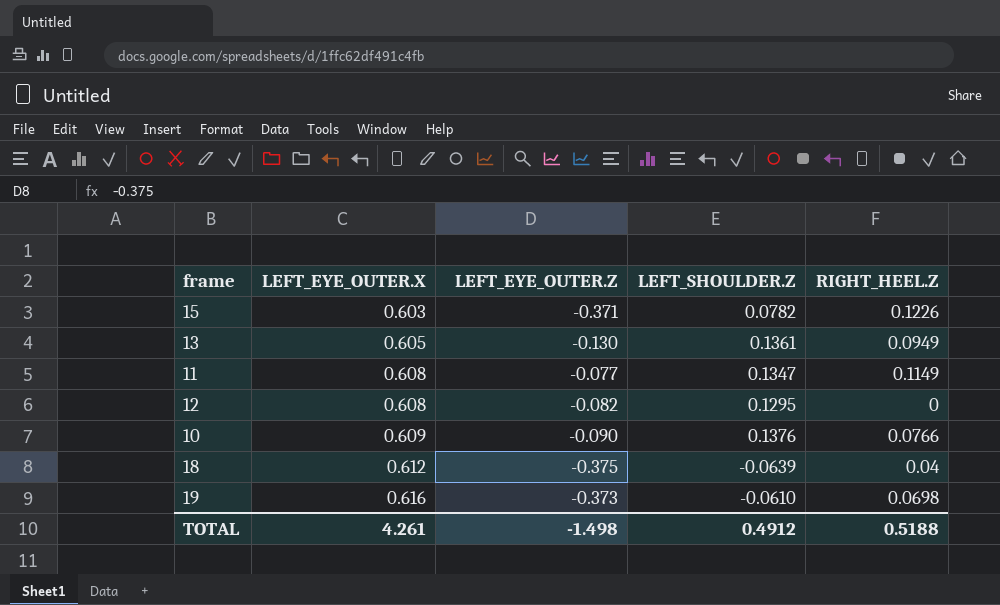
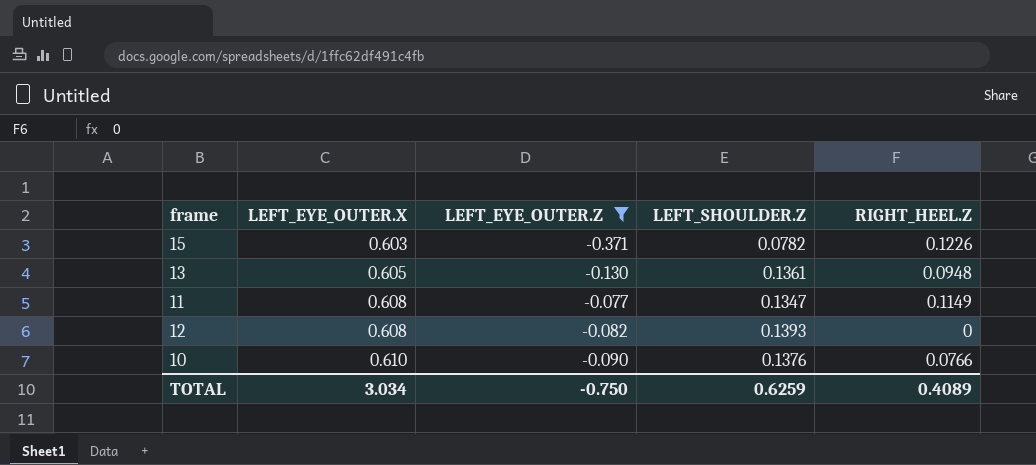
filter: none -> LEFT_EYE_OUTER.Z >= -0.371
13 | RIGHT_HEEL.Z: 0.0949 -> 0.0948
12 | LEFT_SHOULDER.Z: 0.1295 -> 0.1393
10 | LEFT_EYE_OUTER.X: 0.609 -> 0.610
TOTAL | LEFT_EYE_OUTER.X: 4.261 -> 3.034
TOTAL | LEFT_EYE_OUTER.Z: -1.498 -> -0.750
TOTAL | LEFT_SHOULDER.Z: 0.4912 -> 0.6259
TOTAL | RIGHT_HEEL.Z: 0.5188 -> 0.4089

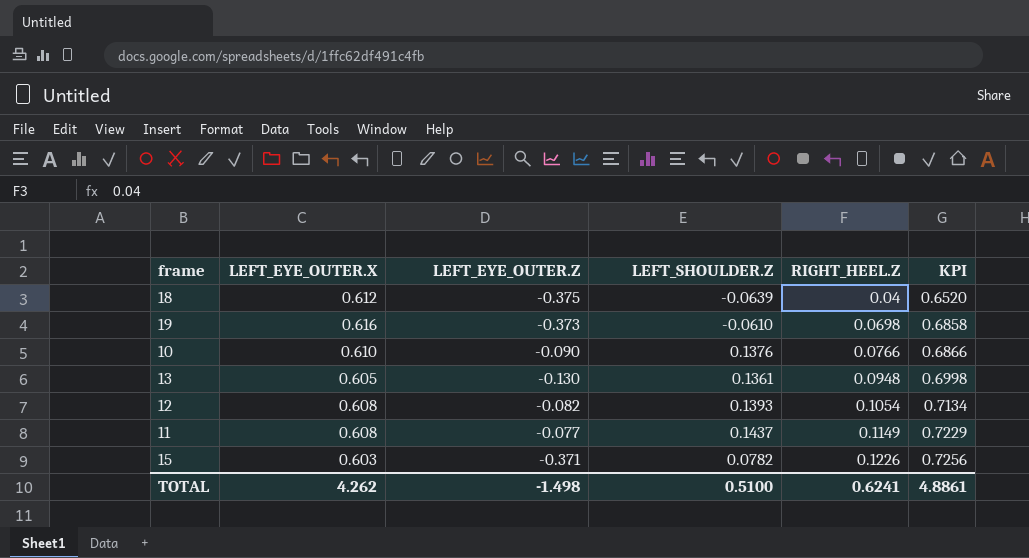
filter: LEFT_EYE_OUTER.Z >= -0.371 -> none
row order: LEFT_EYE_OUTER.X ascending -> RIGHT_HEEL.Z ascending
column KPI | formula: none -> [LEFT_EYE_OUTER.X] + [RIGHT_HEEL.Z]
12 | RIGHT_HEEL.Z: 0 -> 0.1054
11 | LEFT_SHOULDER.Z: 0.1347 -> 0.1437
TOTAL | LEFT_EYE_OUTER.X: 3.034 -> 4.262
TOTAL | LEFT_EYE_OUTER.Z: -0.750 -> -1.498
TOTAL | LEFT_SHOULDER.Z: 0.6259 -> 0.5100
TOTAL | RIGHT_HEEL.Z: 0.4089 -> 0.6241

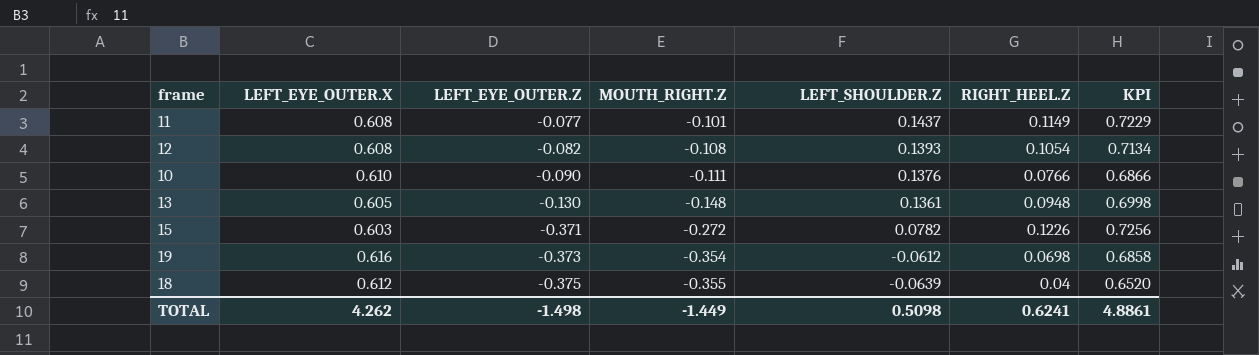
row order: RIGHT_HEEL.Z ascending -> LEFT_EYE_OUTER.Z descending
column MOUTH_RIGHT.Z | position: none -> 4
19 | LEFT_SHOULDER.Z: -0.0610 -> -0.0612
TOTAL | LEFT_SHOULDER.Z: 0.5100 -> 0.5098

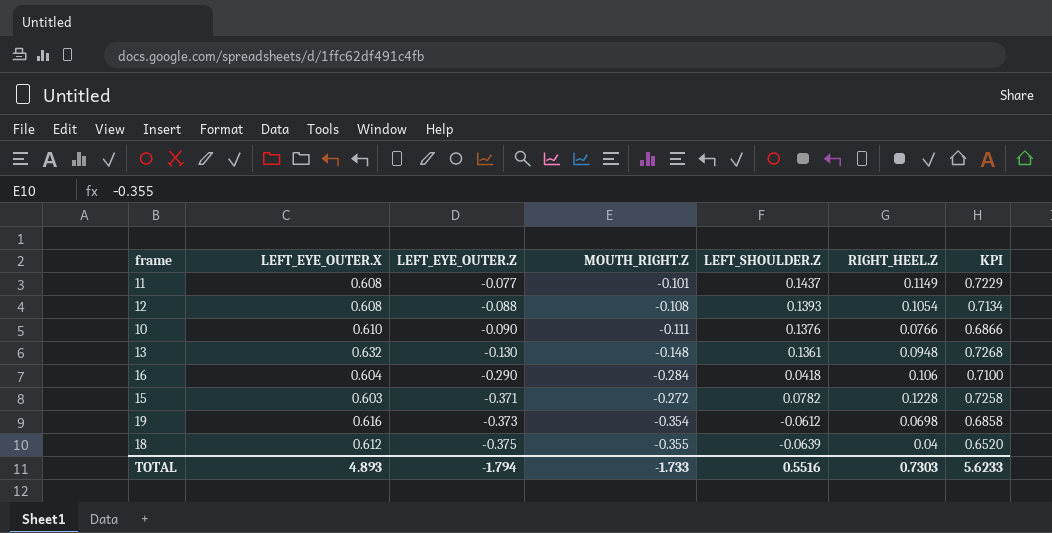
12 | LEFT_EYE_OUTER.Z: -0.082 -> -0.088
13 | LEFT_EYE_OUTER.X: 0.605 -> 0.632
13 | KPI: 0.6998 -> 0.7268
row 16: none -> 0.604 | -0.290 | -0.284 | 0.0418 | 0.106 | 0.7100
15 | RIGHT_HEEL.Z: 0.1226 -> 0.1228
15 | KPI: 0.7256 -> 0.7258
TOTAL | LEFT_EYE_OUTER.X: 4.262 -> 4.893
TOTAL | LEFT_EYE_OUTER.Z: -1.498 -> -1.794
TOTAL | MOUTH_RIGHT.Z: -1.449 -> -1.733
TOTAL | LEFT_SHOULDER.Z: 0.5098 -> 0.5516
TOTAL | RIGHT_HEEL.Z: 0.6241 -> 0.7303
TOTAL | KPI: 4.8861 -> 5.6233

